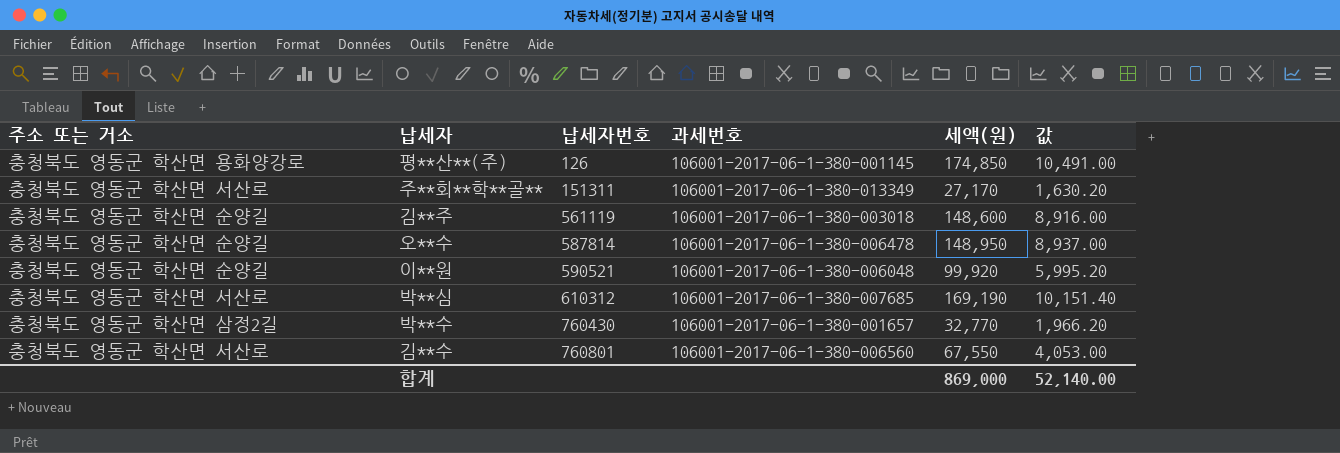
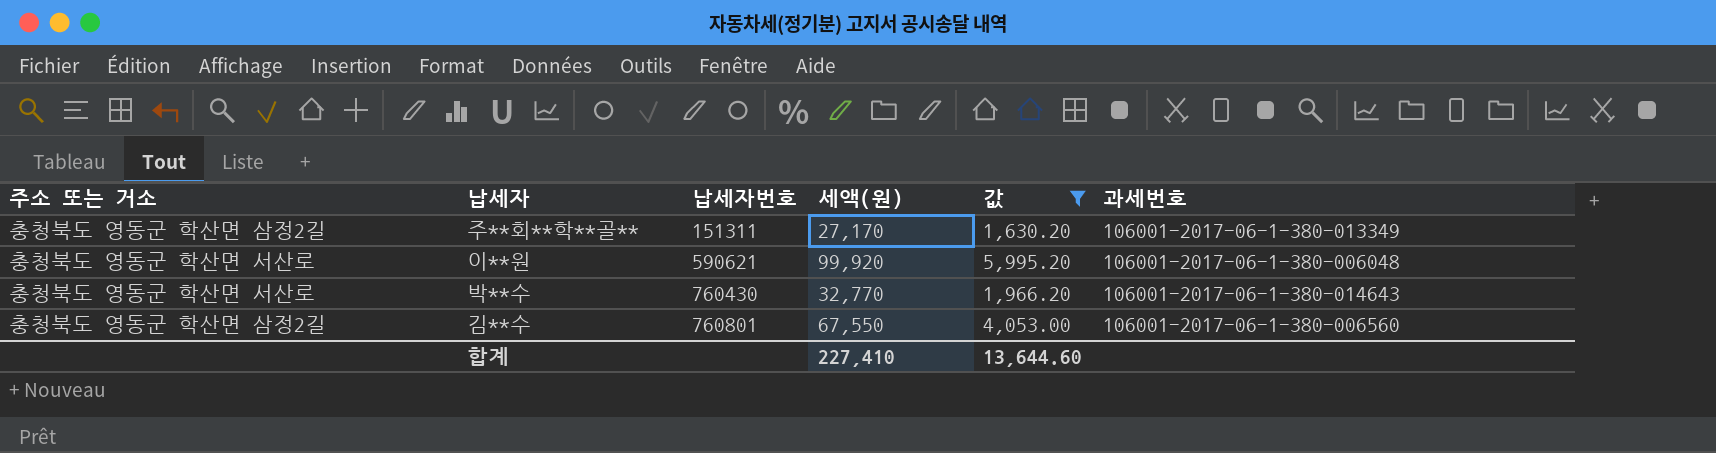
filter: none -> 값 <= 5,995.20
column 과세번호 | position: 4 -> 6
주**회**학**골** | 주소 또는 거소: 충청북도 영동군 학산면 서산로 -> 충청북도 영동군 학산면 삼정2길
이**원 | 주소 또는 거소: 충청북도 영동군 학산면 순양길 -> 충청북도 영동군 학산면 서산로
이**원 | 납세자번호: 590521 -> 590621
박**수 | 주소 또는 거소: 충청북도 영동군 학산면 삼정2길 -> 충청북도 영동군 학산면 서산로
박**수 | 과세번호: 106001-2017-06-1-380-001657 -> 106001-2017-06-1-380-014643
김**수 | 주소 또는 거소: 충청북도 영동군 학산면 서산로 -> 충청북도 영동군 학산면 삼정2길
합계 | 세액(원): 869,000 -> 227,410
합계 | 값: 52,140.00 -> 13,644.60

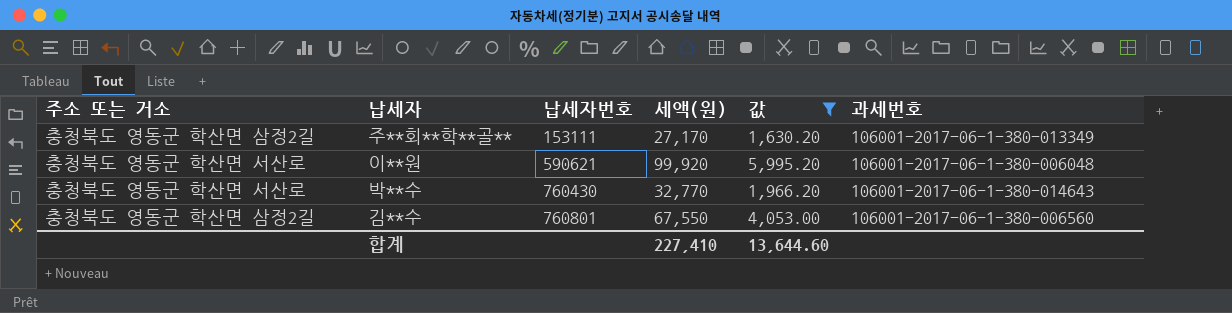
주**회**학**골** | 납세자번호: 151311 -> 153111

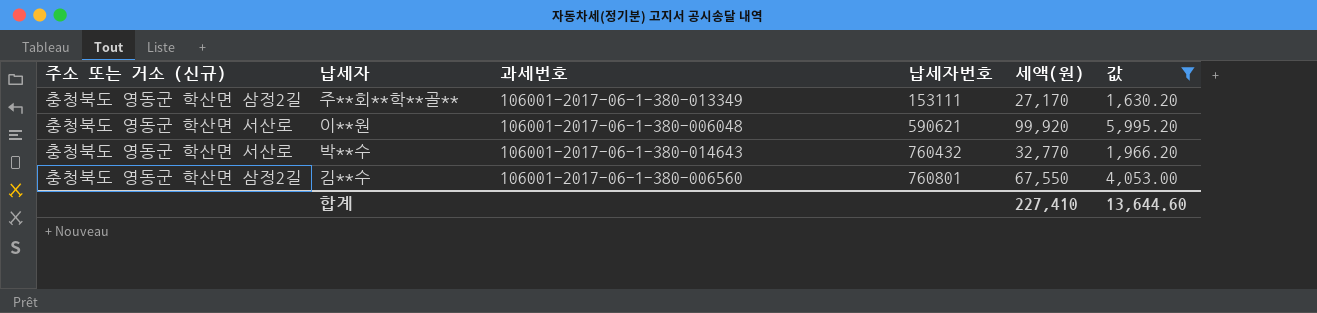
column name: 주소 또는 거소 -> 주소 또는 거소 (신규)
column 과세번호 | position: 6 -> 3
박**수 | 납세자번호: 760430 -> 760432

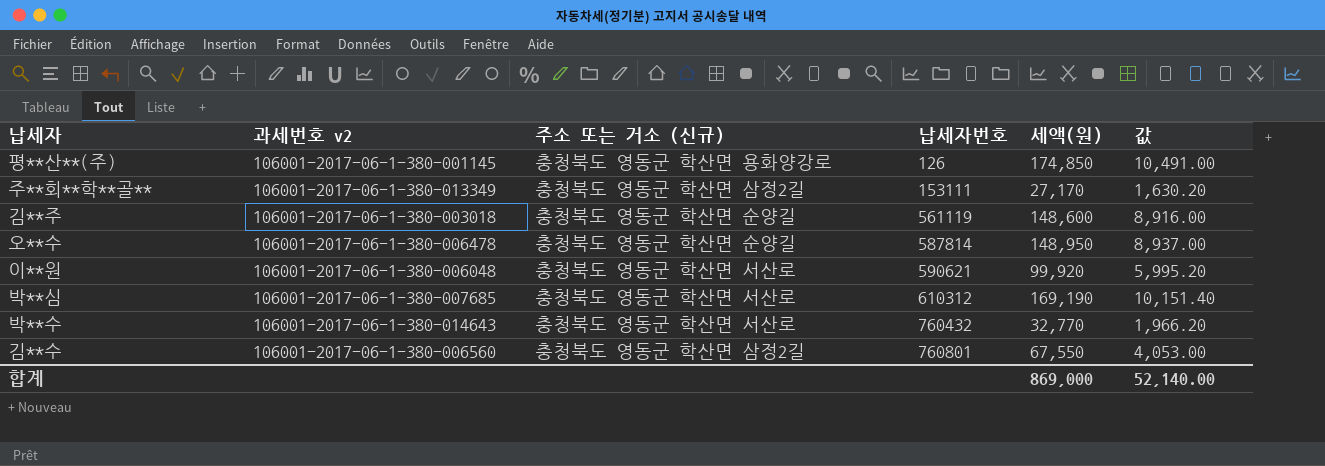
filter: 값 <= 5,995.20 -> none
column name: 과세번호 -> 과세번호 v2
column 주소 또는 거소 (신규) | position: 1 -> 3
합계 | 세액(원): 227,410 -> 869,000
합계 | 값: 13,644.60 -> 52,140.00

